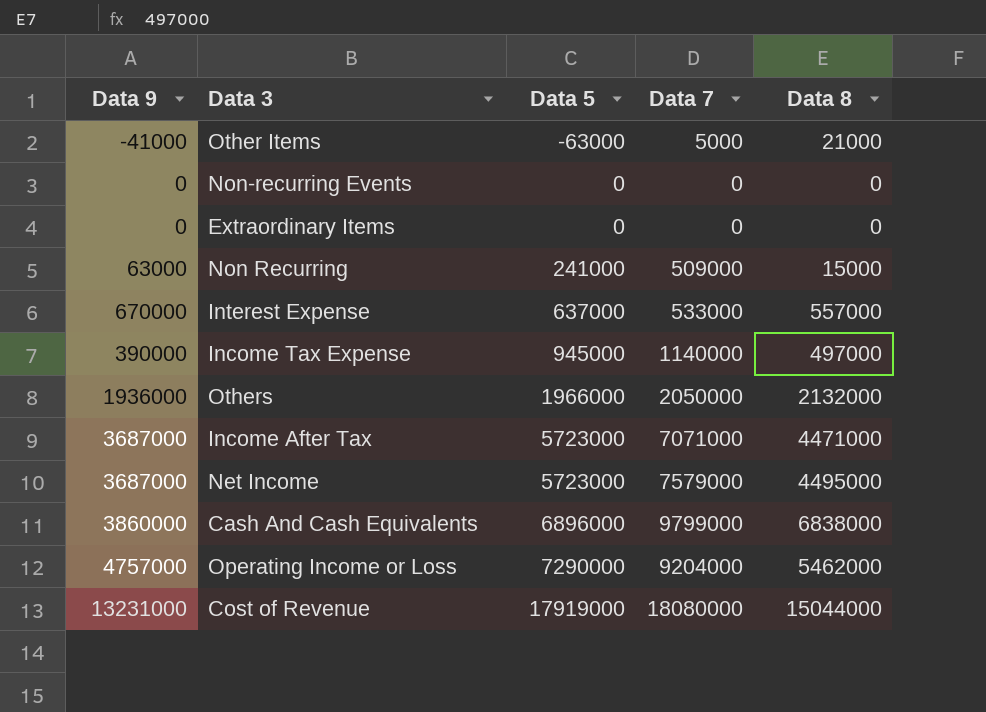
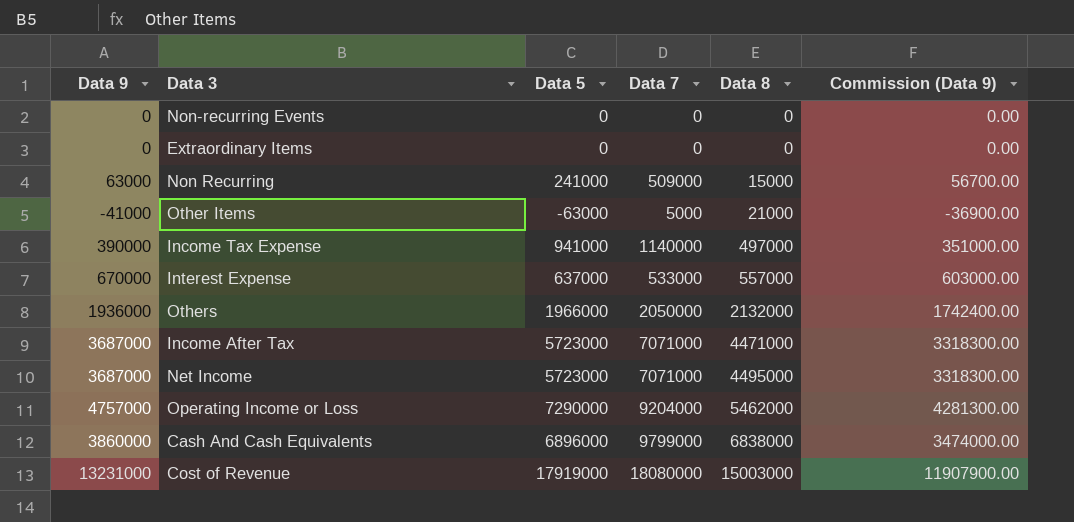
row order: Data 5 ascending -> Data 8 ascending
column Commission (Data 9) | formula: none -> [Data 9] * 0.9
Income Tax Expense | Data 5: 945000 -> 941000
Net Income | Data 7: 7579000 -> 7071000
Cost of Revenue | Data 8: 15044000 -> 15003000

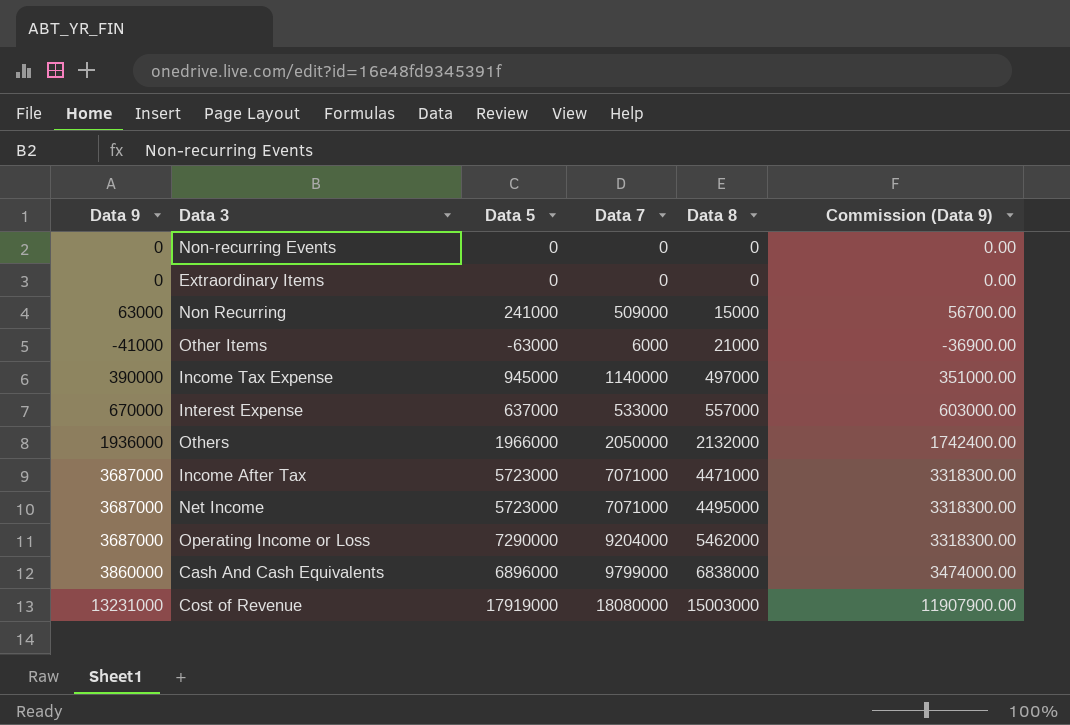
Other Items | Data 7: 5000 -> 6000
Income Tax Expense | Data 5: 941000 -> 945000
Operating Income or Loss | Data 9: 4757000 -> 3687000
Operating Income or Loss | Commission (Data 9): 4281300.00 -> 3318300.00

